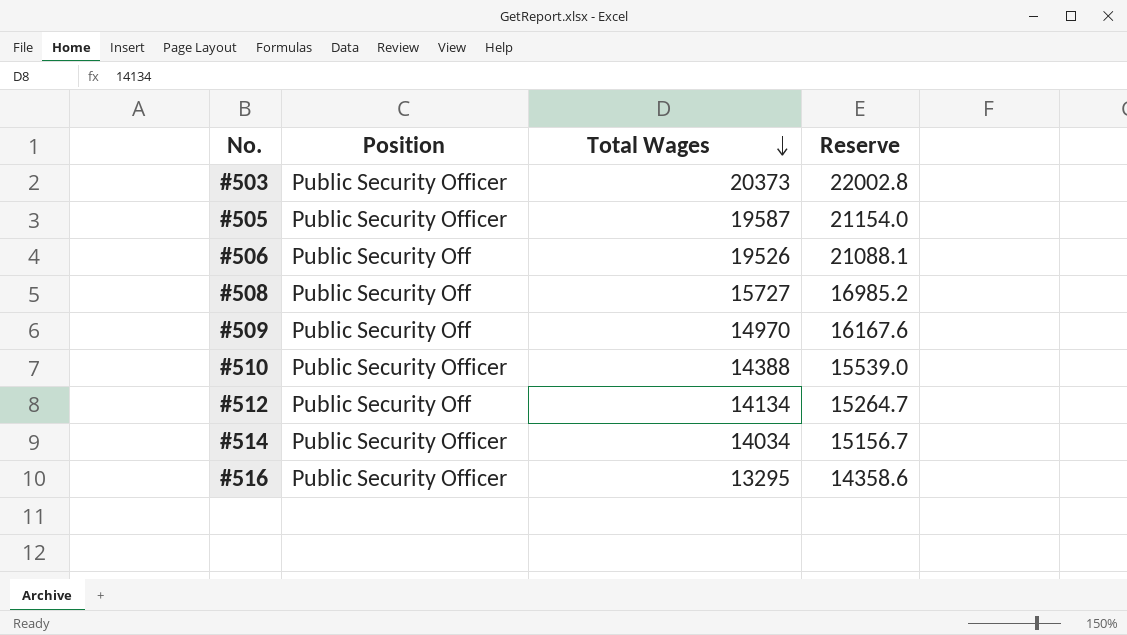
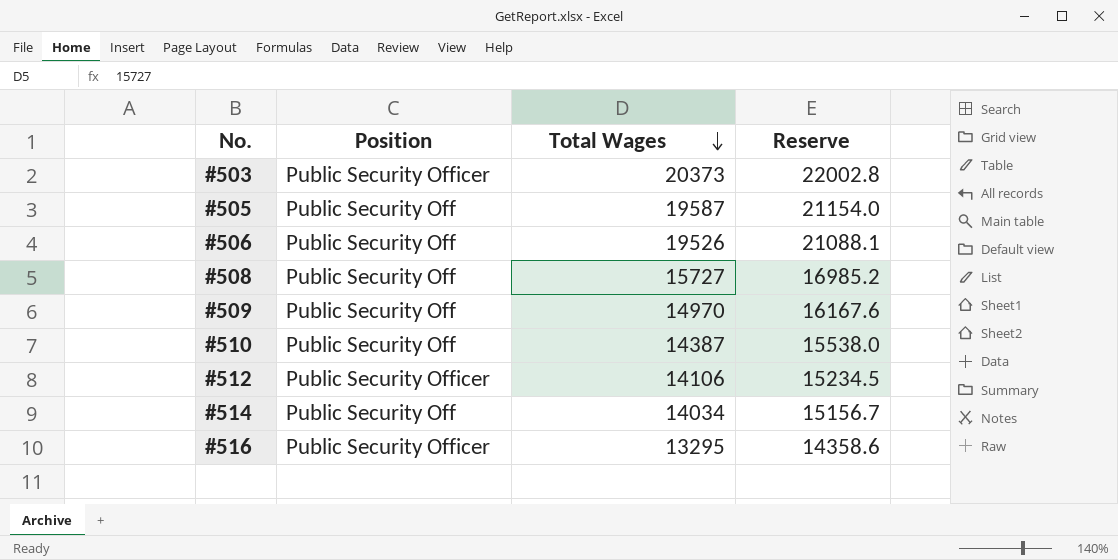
#505 | Position: Public Security Officer -> Public Security Off
#510 | Position: Public Security Officer -> Public Security Off
#510 | Total Wages: 14388 -> 14387
#510 | Reserve: 15539.0 -> 15538.0
#512 | Position: Public Security Off -> Public Security Officer
#512 | Total Wages: 14134 -> 14106
#512 | Reserve: 15264.7 -> 15234.5
#514 | Position: Public Security Officer -> Public Security Off

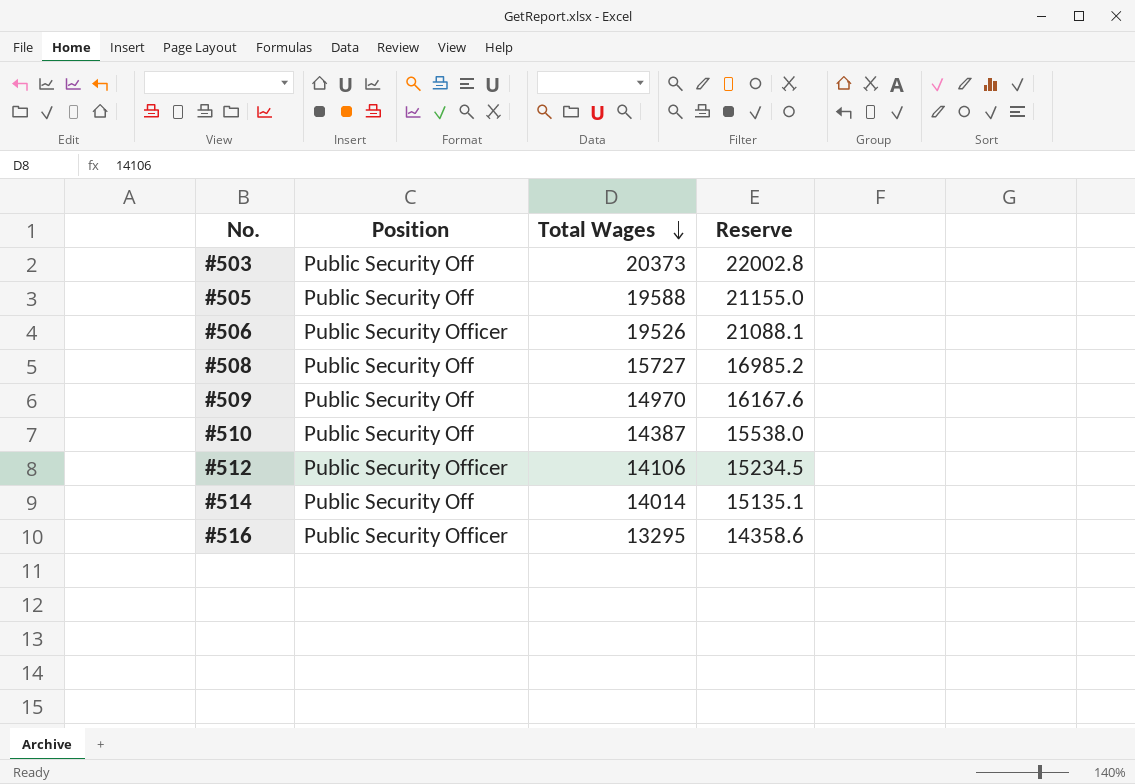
#503 | Position: Public Security Officer -> Public Security Off
#505 | Total Wages: 19587 -> 19588
#505 | Reserve: 21154.0 -> 21155.0
#506 | Position: Public Security Off -> Public Security Officer
#514 | Total Wages: 14034 -> 14014
#514 | Reserve: 15156.7 -> 15135.1

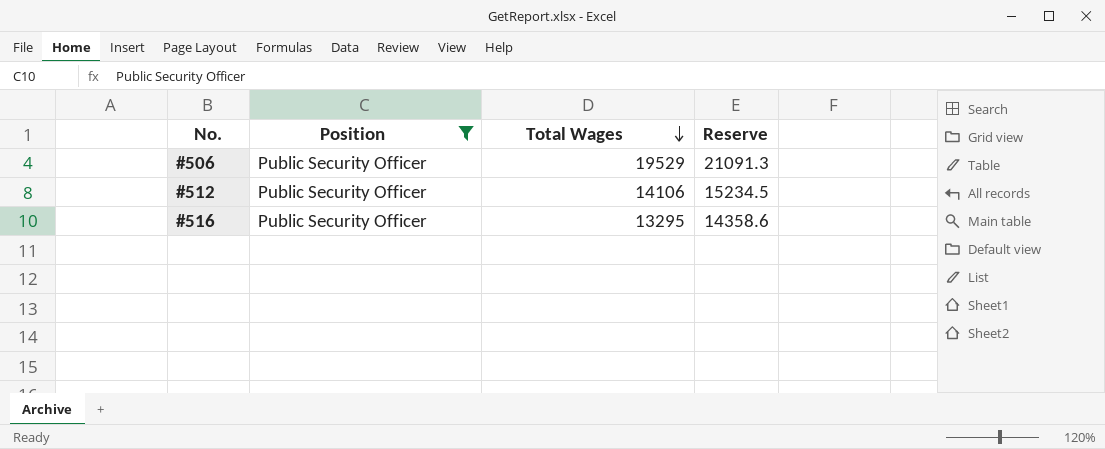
filter: none -> Position = Public Security Officer
#506 | Total Wages: 19526 -> 19529
#506 | Reserve: 21088.1 -> 21091.3

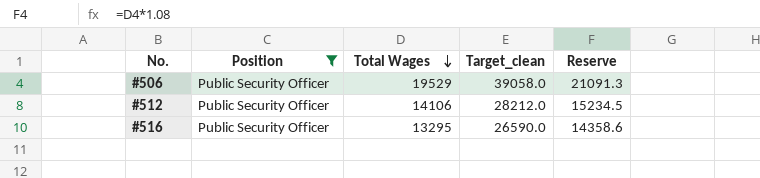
column Target_clean | formula: none -> [Total Wages] * 2

